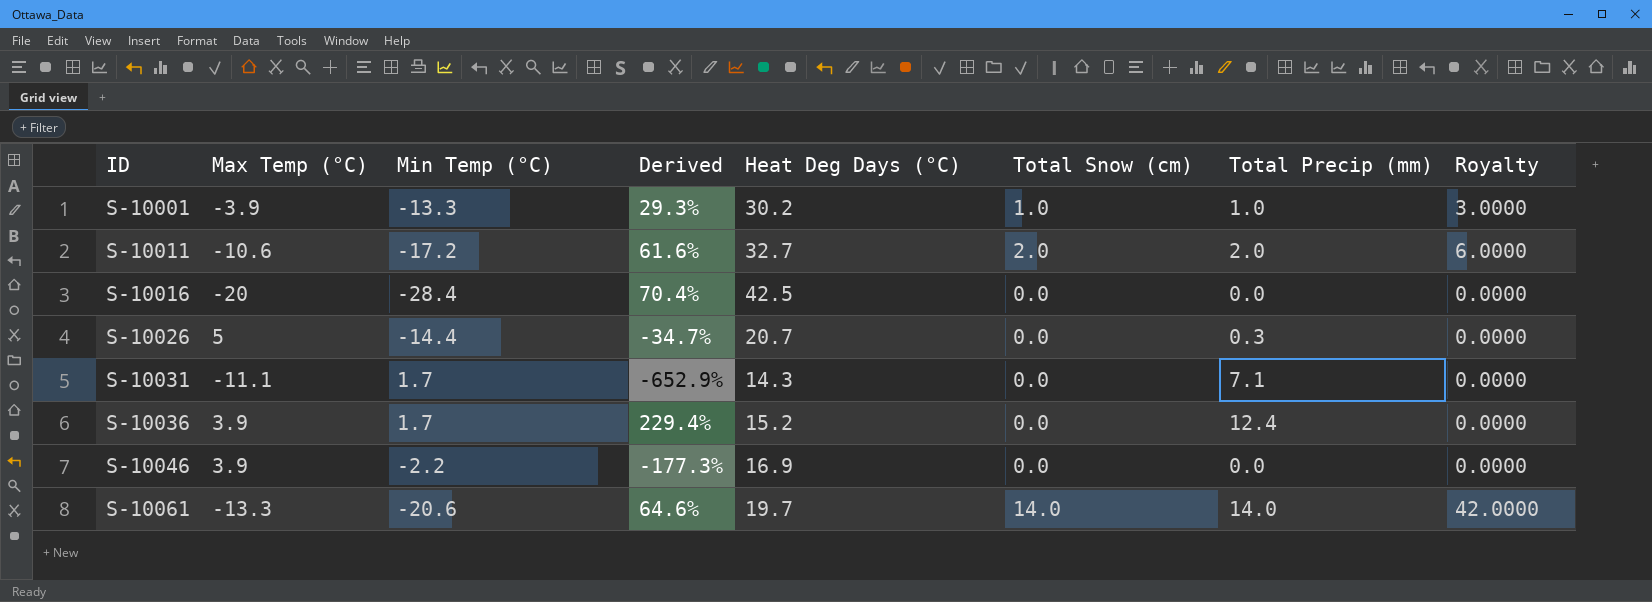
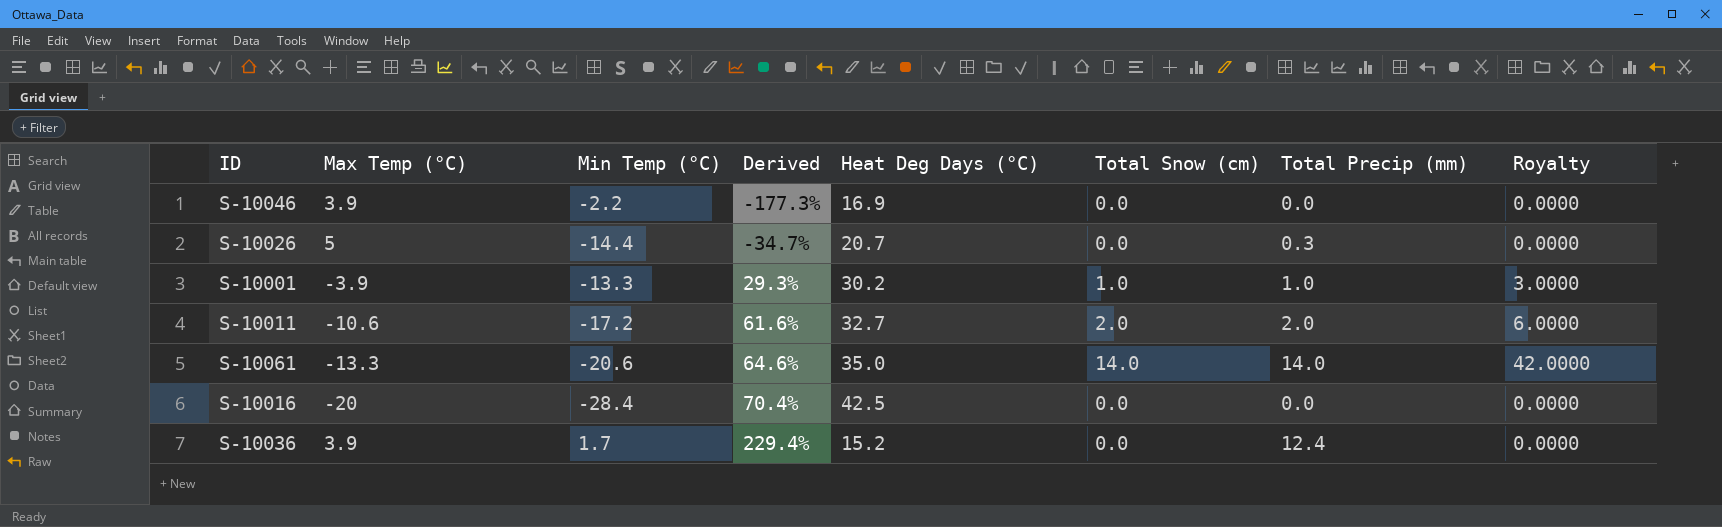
row order: ID ascending -> Derived ascending
row S-10031: -11.1 | 1.7 | -652.9% | 14.3 | 0.0 | 7.1 | 0.0000 -> none
S-10061 | Heat Deg Days (°C): 19.7 -> 35.0

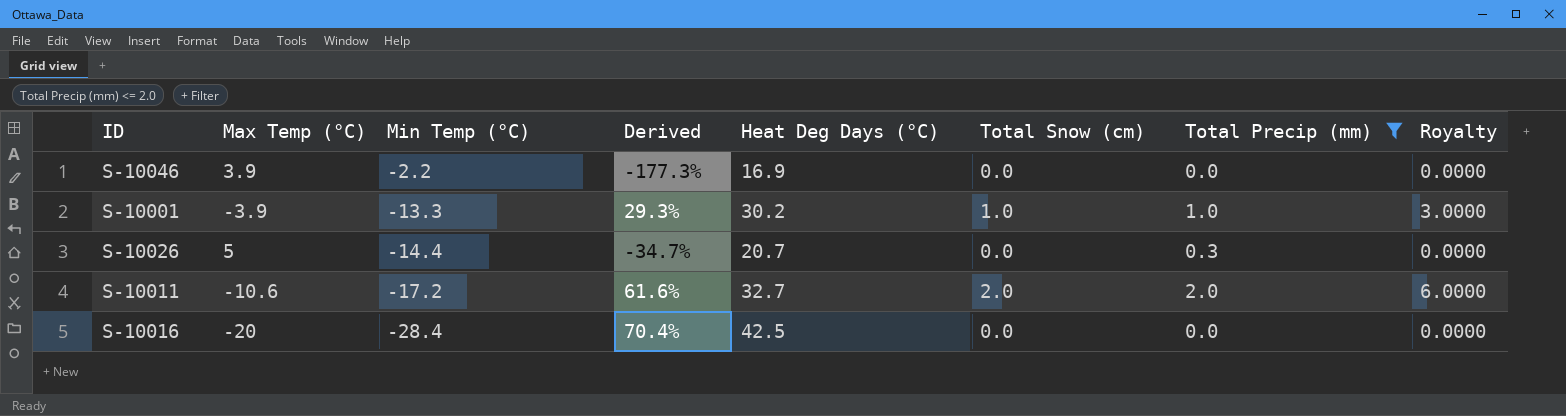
filter: none -> Total Precip (mm) <= 2.0
row order: Derived ascending -> Min Temp (°C) descending

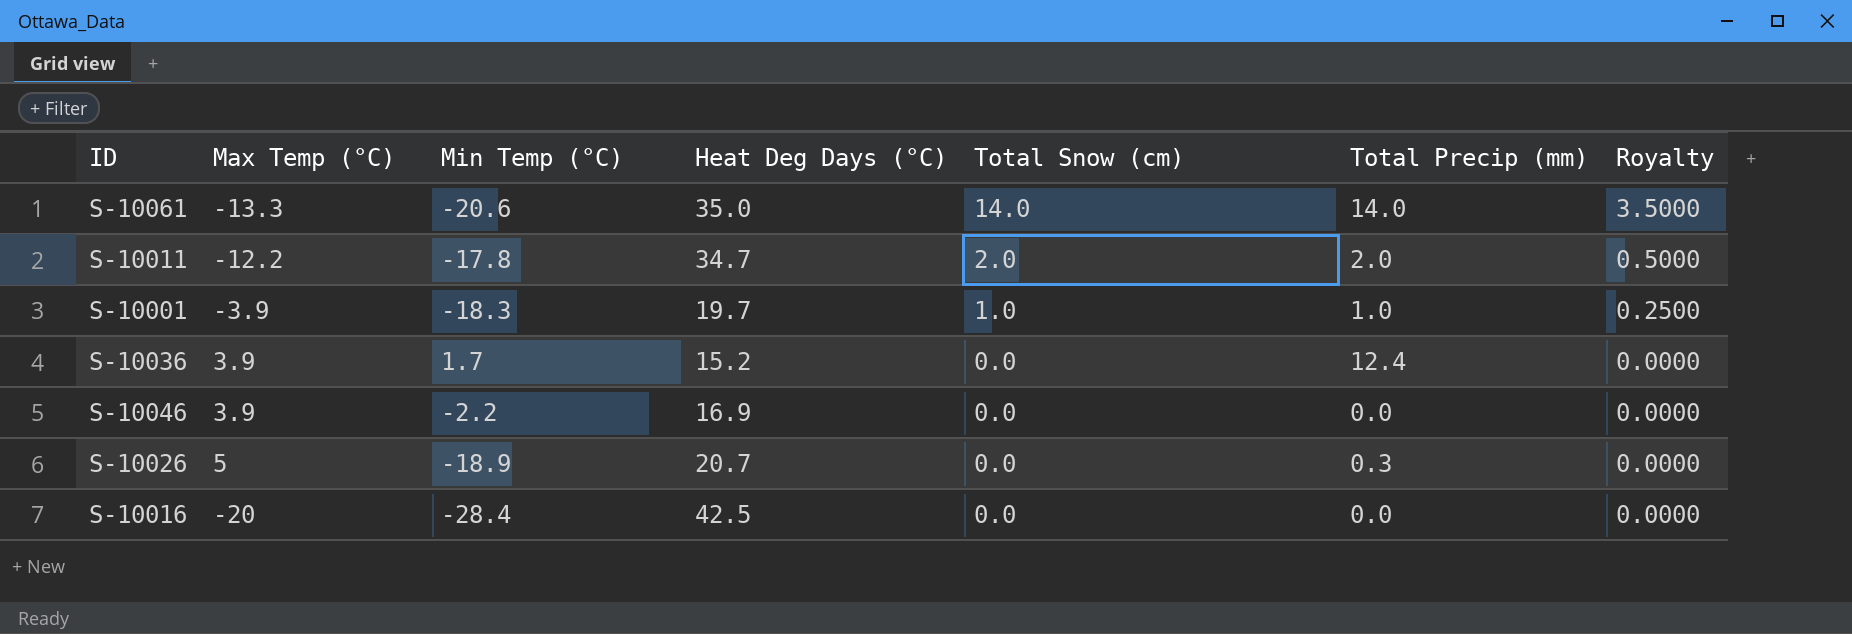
filter: Total Precip (mm) <= 2.0 -> none
row order: Min Temp (°C) descending -> Total Snow (cm) descending
column Derived | formula: [Max Temp (°C)] / [Min Temp (°C)] -> none
column Royalty | formula: [Total Snow (cm)] * 3 -> [Total Snow (cm)] * 0.25
S-10011 | Max Temp (°C): -10.6 -> -12.2
S-10011 | Min Temp (°C): -17.2 -> -17.8
S-10011 | Heat Deg Days (°C): 32.7 -> 34.7
S-10001 | Min Temp (°C): -13.3 -> -18.3
S-10001 | Heat Deg Days (°C): 30.2 -> 19.7
S-10026 | Min Temp (°C): -14.4 -> -18.9

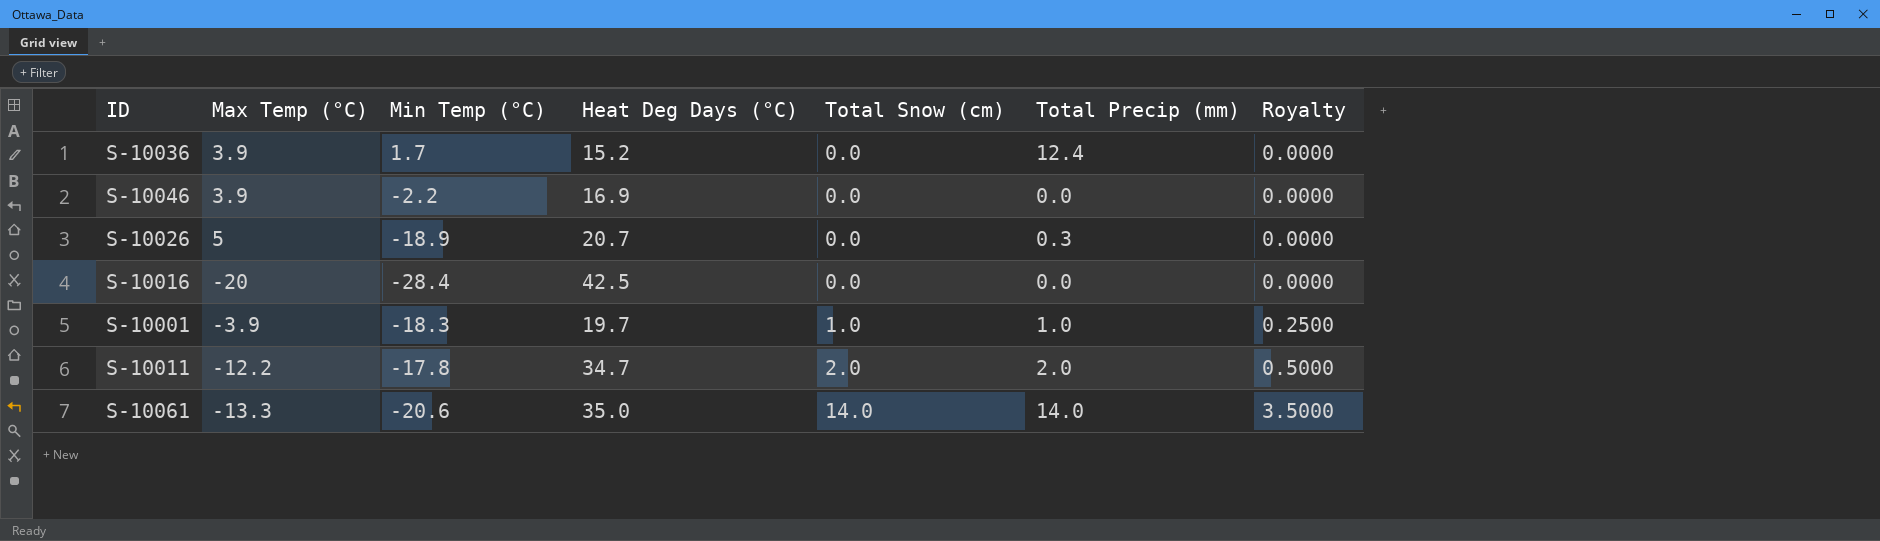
row order: Total Snow (cm) descending -> Total Snow (cm) ascending

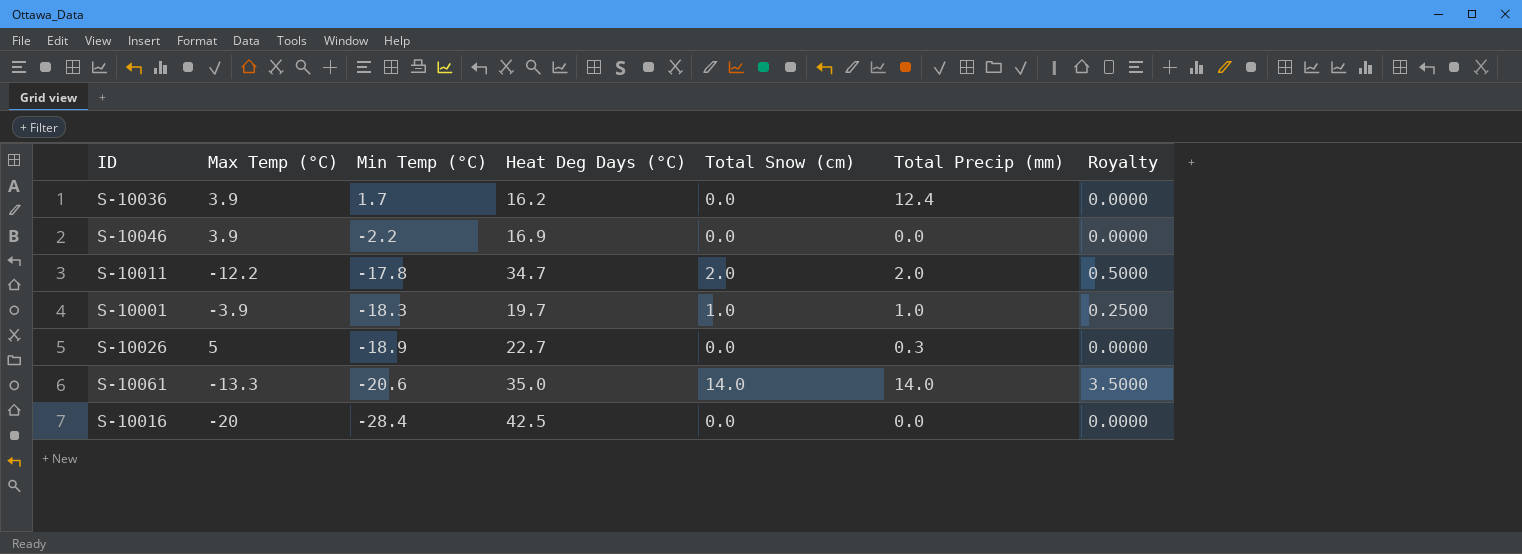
row order: Total Snow (cm) ascending -> Min Temp (°C) descending
S-10036 | Heat Deg Days (°C): 15.2 -> 16.2
S-10026 | Heat Deg Days (°C): 20.7 -> 22.7

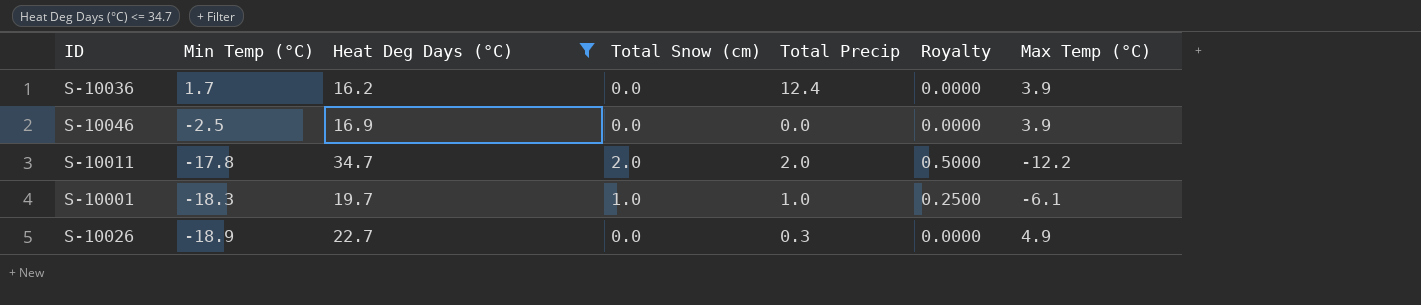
filter: none -> Heat Deg Days (°C) <= 34.7
column name: Total Precip (mm) -> Total Precip
column Max Temp (°C) | position: 2 -> 7
S-10046 | Min Temp (°C): -2.2 -> -2.5
S-10001 | Max Temp (°C): -3.9 -> -6.1
S-10026 | Max Temp (°C): 5 -> 4.9

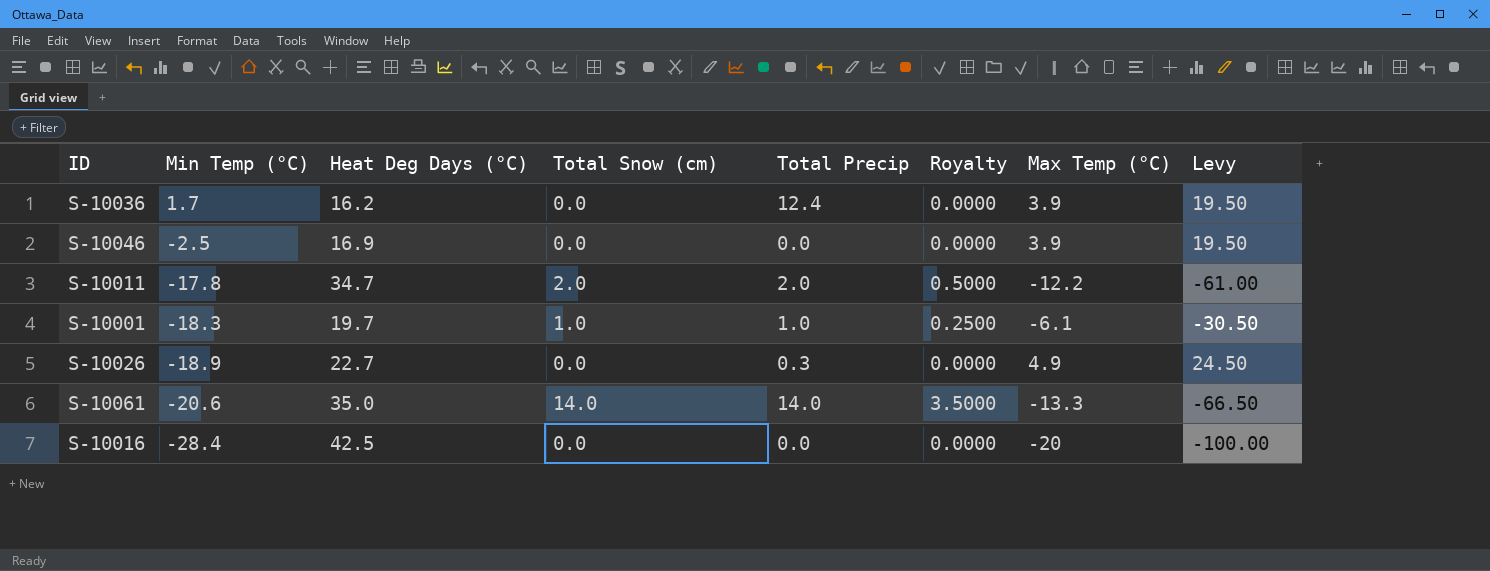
filter: Heat Deg Days (°C) <= 34.7 -> none
column Levy | formula: none -> [Max Temp (°C)] * 5

